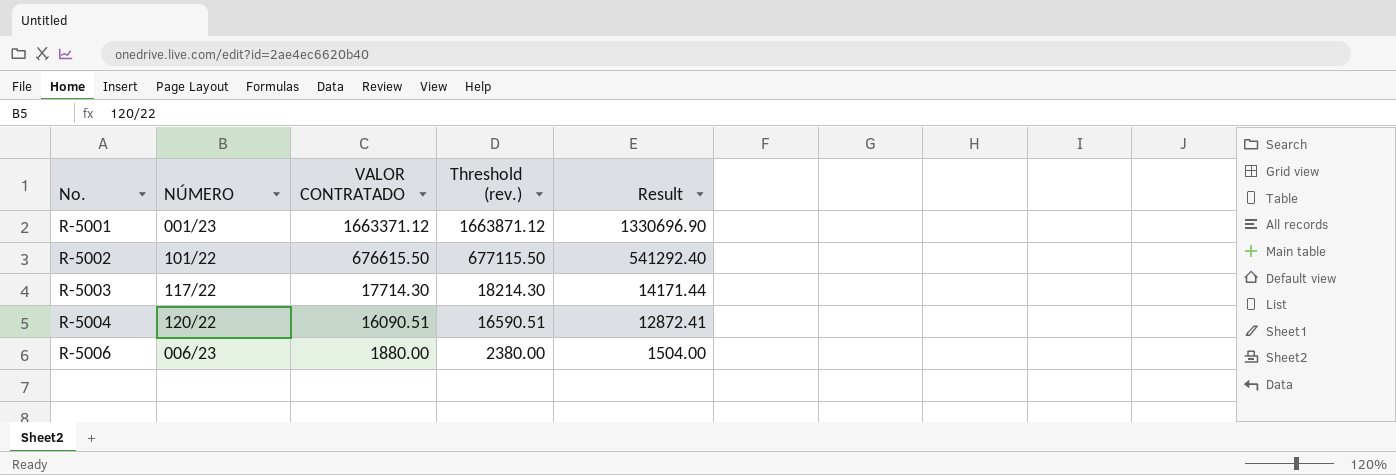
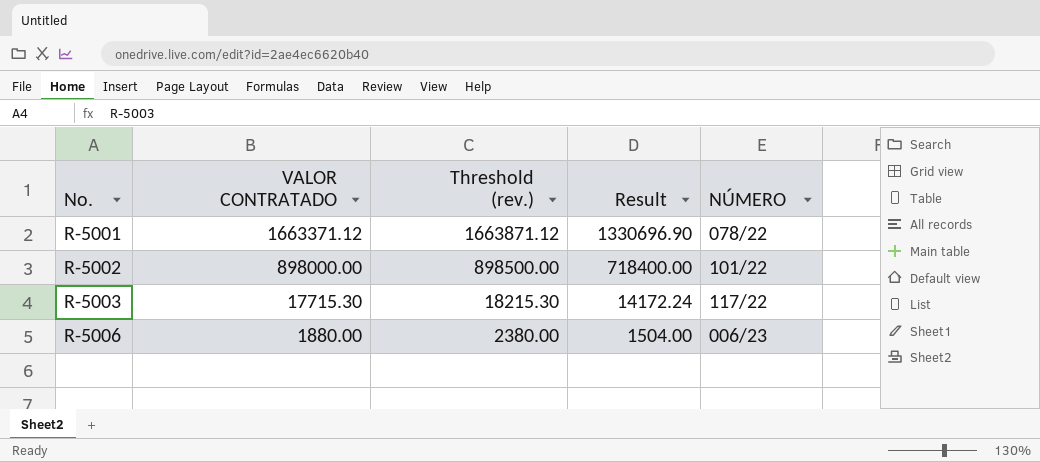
column NÚMERO | position: 2 -> 5
row R-5004: 120/22 | 16090.51 | 16590.51 | 12872.41 -> none
R-5001 | NÚMERO: 001/23 -> 078/22
R-5002 | VALOR CONTRATADO: 676615.50 -> 898000.00
R-5002 | Threshold (rev.): 677115.50 -> 898500.00
R-5002 | Result: 541292.40 -> 718400.00
R-5003 | VALOR CONTRATADO: 17714.30 -> 17715.30
R-5003 | Threshold (rev.): 18214.30 -> 18215.30
R-5003 | Result: 14171.44 -> 14172.24

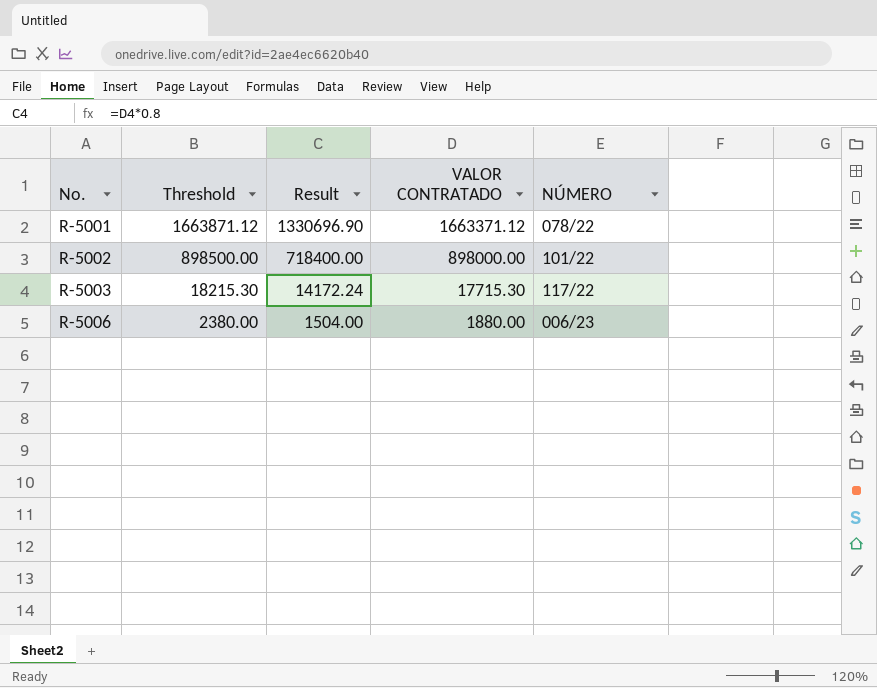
column name: Threshold (rev.) -> Threshold
column VALOR CONTRATADO | position: 2 -> 4

